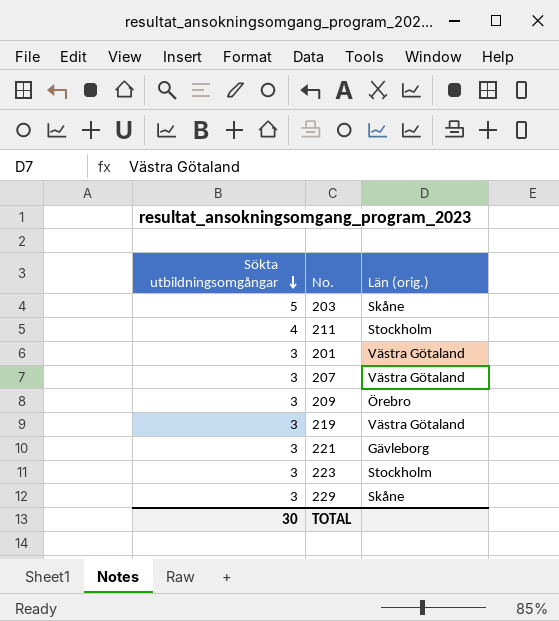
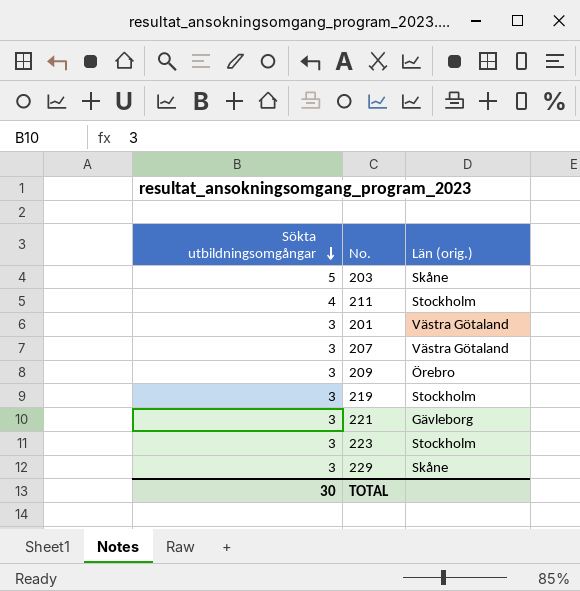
219 | Län (orig.): Västra Götaland -> Stockholm

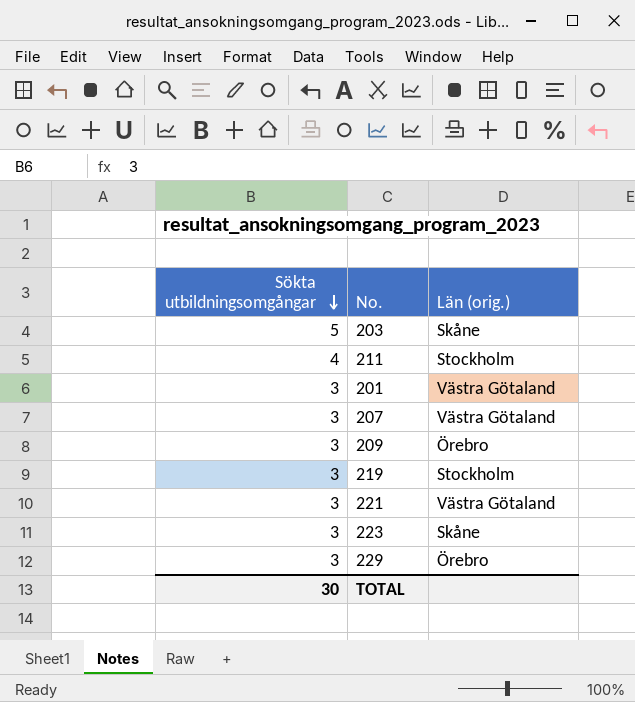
221 | Län (orig.): Gävleborg -> Västra Götaland
223 | Län (orig.): Stockholm -> Skåne
229 | Län (orig.): Skåne -> Örebro

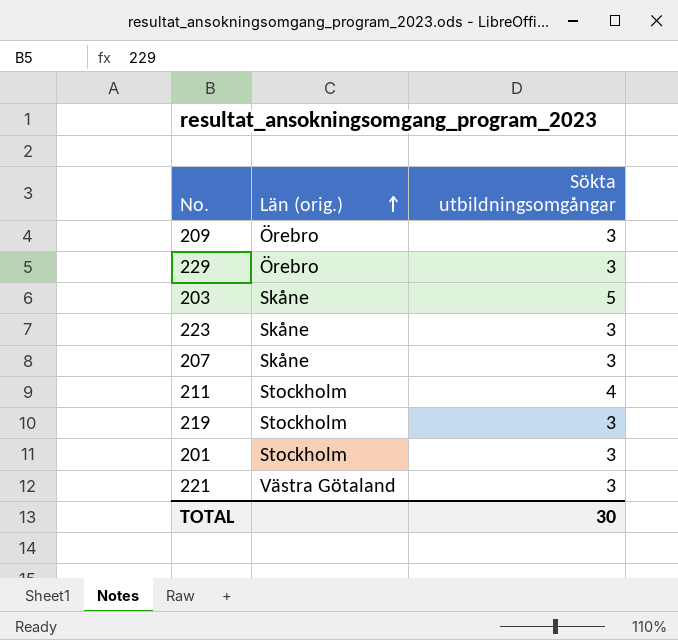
row order: Sökta utbildningsomgångar descending -> Län (orig.) ascending
column Sökta utbildningsomgångar | position: 1 -> 3
207 | Län (orig.): Västra Götaland -> Skåne
201 | Län (orig.): Västra Götaland -> Stockholm

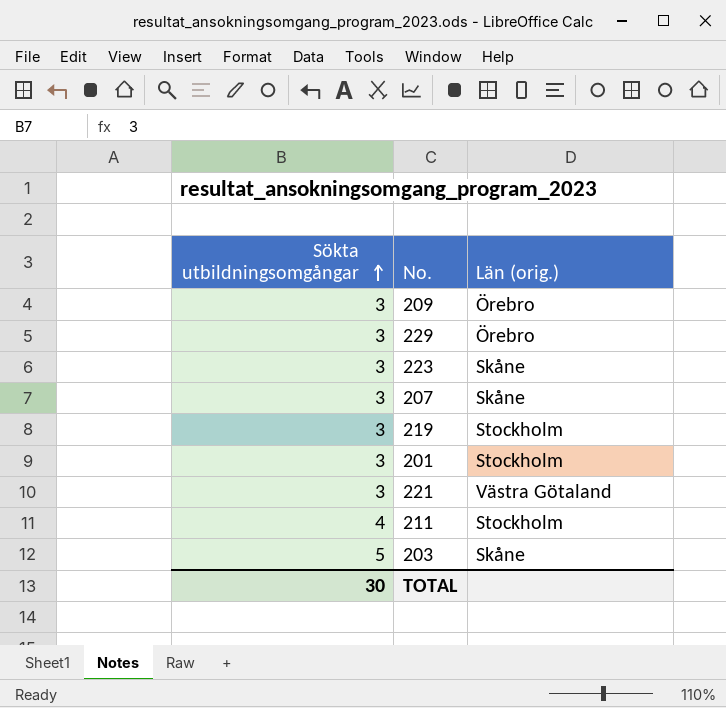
row order: Län (orig.) ascending -> Sökta utbildningsomgångar ascending
column Sökta utbildningsomgångar | position: 3 -> 1

